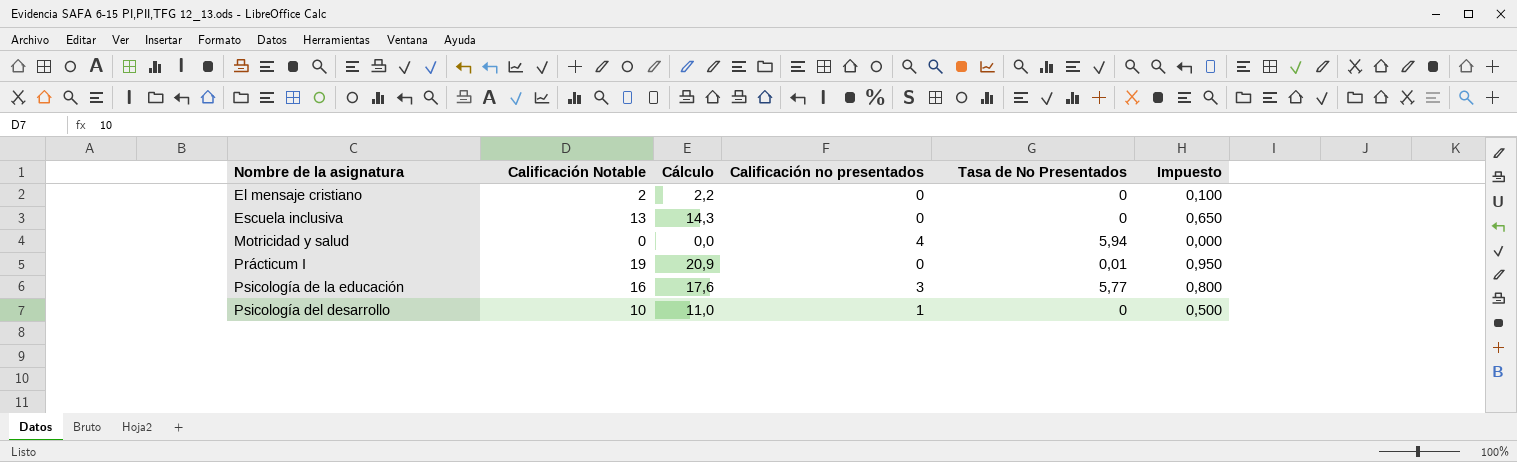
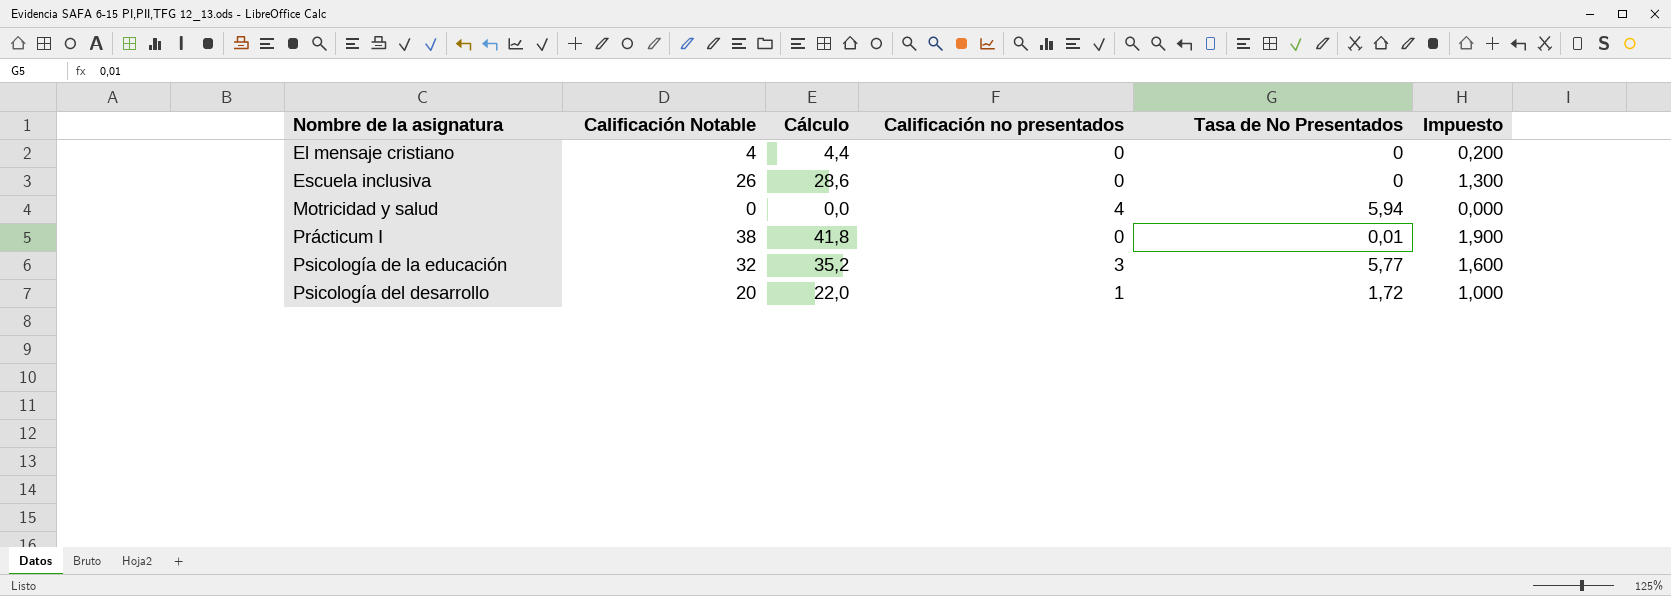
El mensaje cristiano | Calificación Notable: 2 -> 4
El mensaje cristiano | Cálculo: 2,2 -> 4,4
El mensaje cristiano | Impuesto: 0,100 -> 0,200
Escuela inclusiva | Calificación Notable: 13 -> 26
Escuela inclusiva | Cálculo: 14,3 -> 28,6
Escuela inclusiva | Impuesto: 0,650 -> 1,300
Prácticum I | Calificación Notable: 19 -> 38
Prácticum I | Cálculo: 20,9 -> 41,8
Prácticum I | Impuesto: 0,950 -> 1,900
Psicología de la educación | Calificación Notable: 16 -> 32
Psicología de la educación | Cálculo: 17,6 -> 35,2
Psicología de la educación | Impuesto: 0,800 -> 1,600
Psicología del desarrollo | Calificación Notable: 10 -> 20
Psicología del desarrollo | Cálculo: 11,0 -> 22,0
Psicología del desarrollo | Tasa de No Presentados: 0 -> 1,72
Psicología del desarrollo | Impuesto: 0,500 -> 1,000

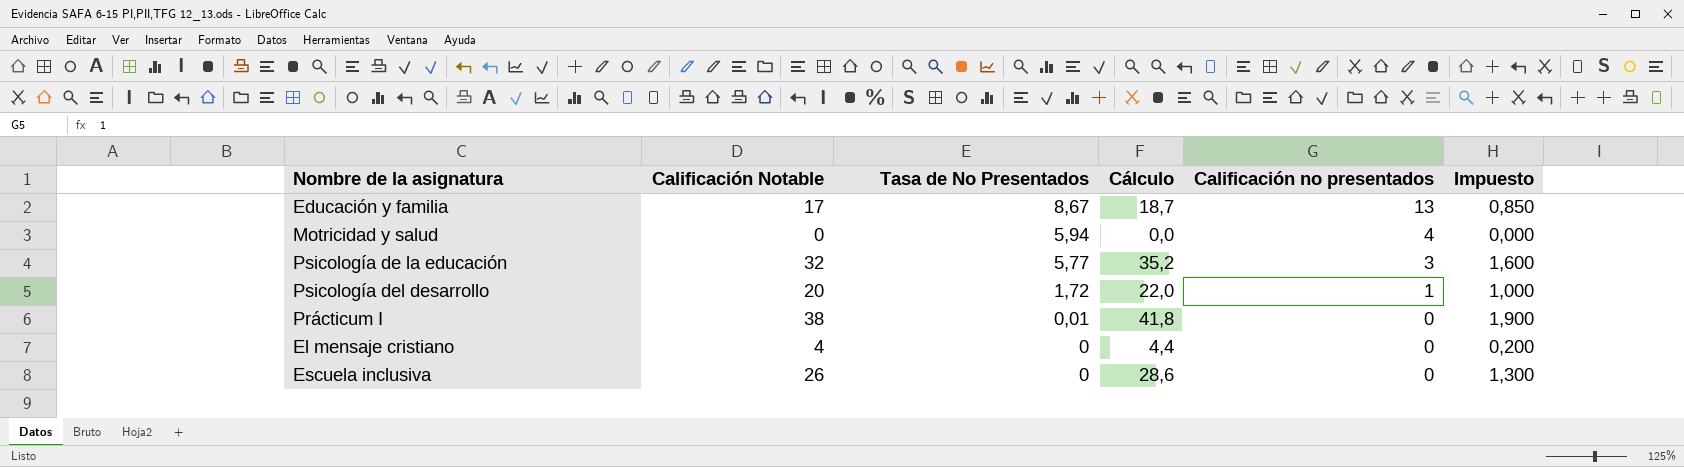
row order: Nombre de la asignatura ascending -> Tasa de No Presentados descending
column Tasa de No Presentados | position: 5 -> 3
row Educación y familia: none -> 17 | 8,67 | 18,7 | 13 | 0,850

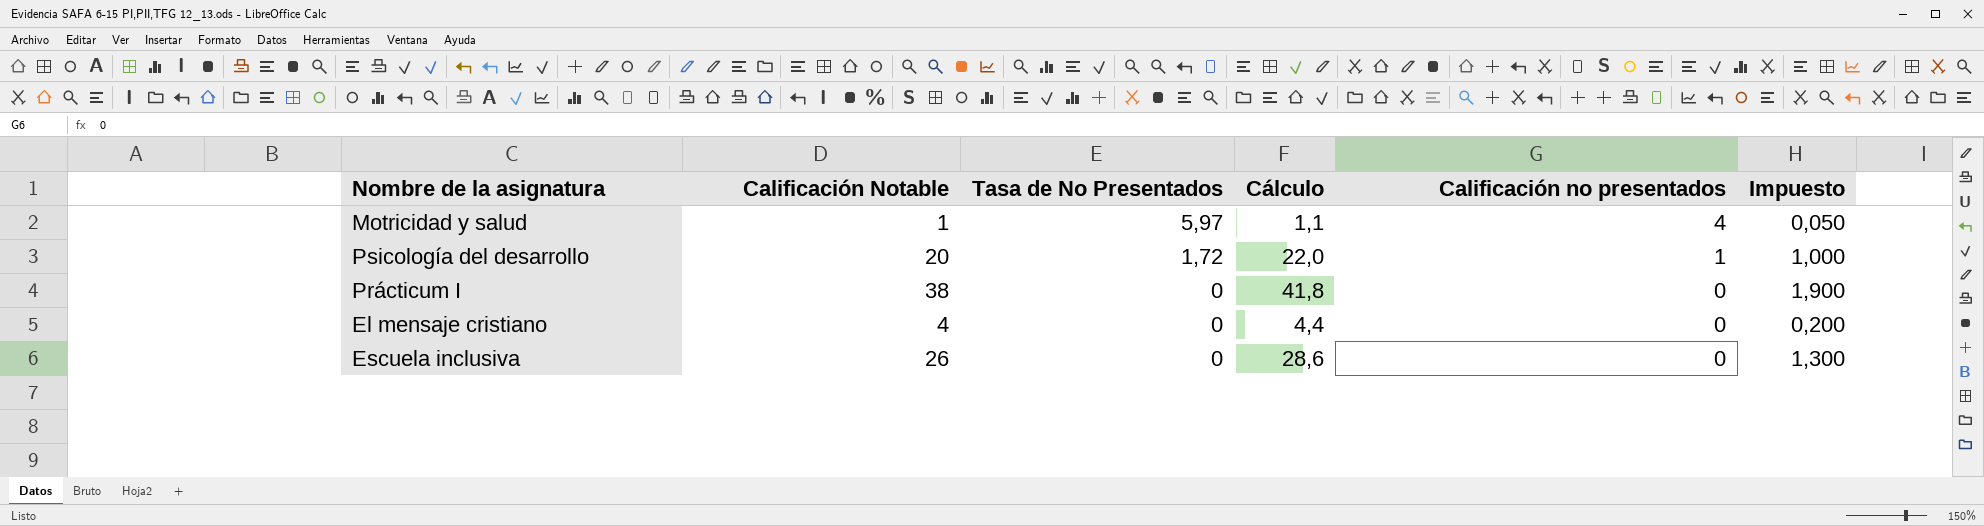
row Educación y familia: 17 | 8,67 | 18,7 | 13 | 0,850 -> none
row Psicología de la educación: 32 | 5,77 | 35,2 | 3 | 1,600 -> none
Motricidad y salud | Calificación Notable: 0 -> 1
Motricidad y salud | Tasa de No Presentados: 5,94 -> 5,97
Motricidad y salud | Cálculo: 0,0 -> 1,1
Motricidad y salud | Impuesto: 0,000 -> 0,050
Prácticum I | Tasa de No Presentados: 0,01 -> 0

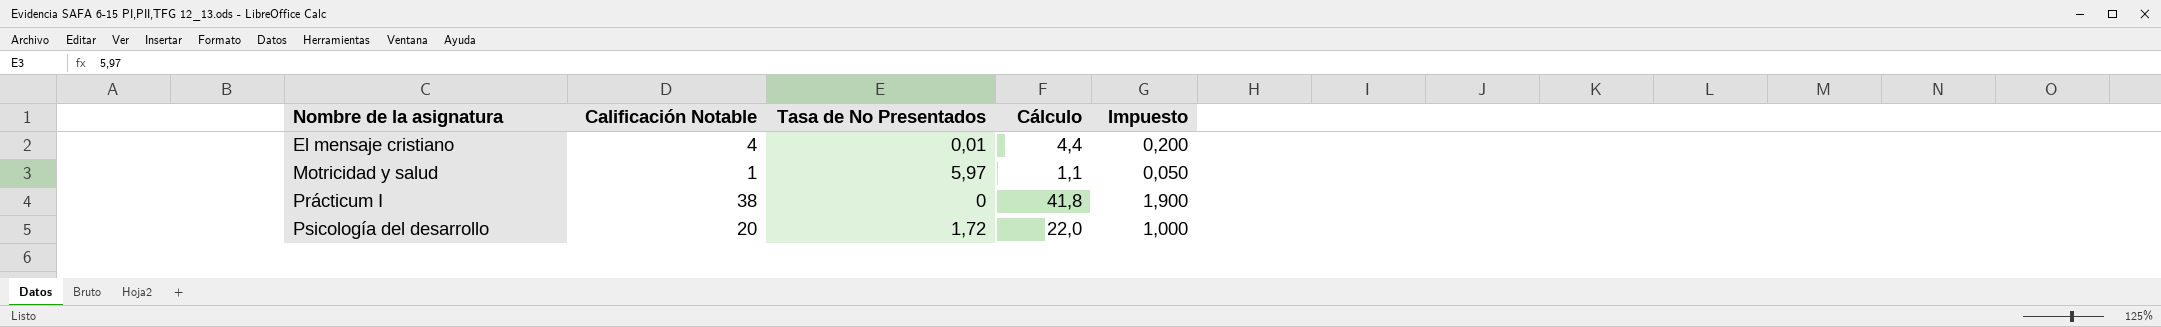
row order: Tasa de No Presentados descending -> Nombre de la asignatura ascending
column Calificación no presentados | position: 5 -> none
row Escuela inclusiva: 26 | 0 | 28,6 | 0 | 1,300 -> none
El mensaje cristiano | Tasa de No Presentados: 0 -> 0,01

